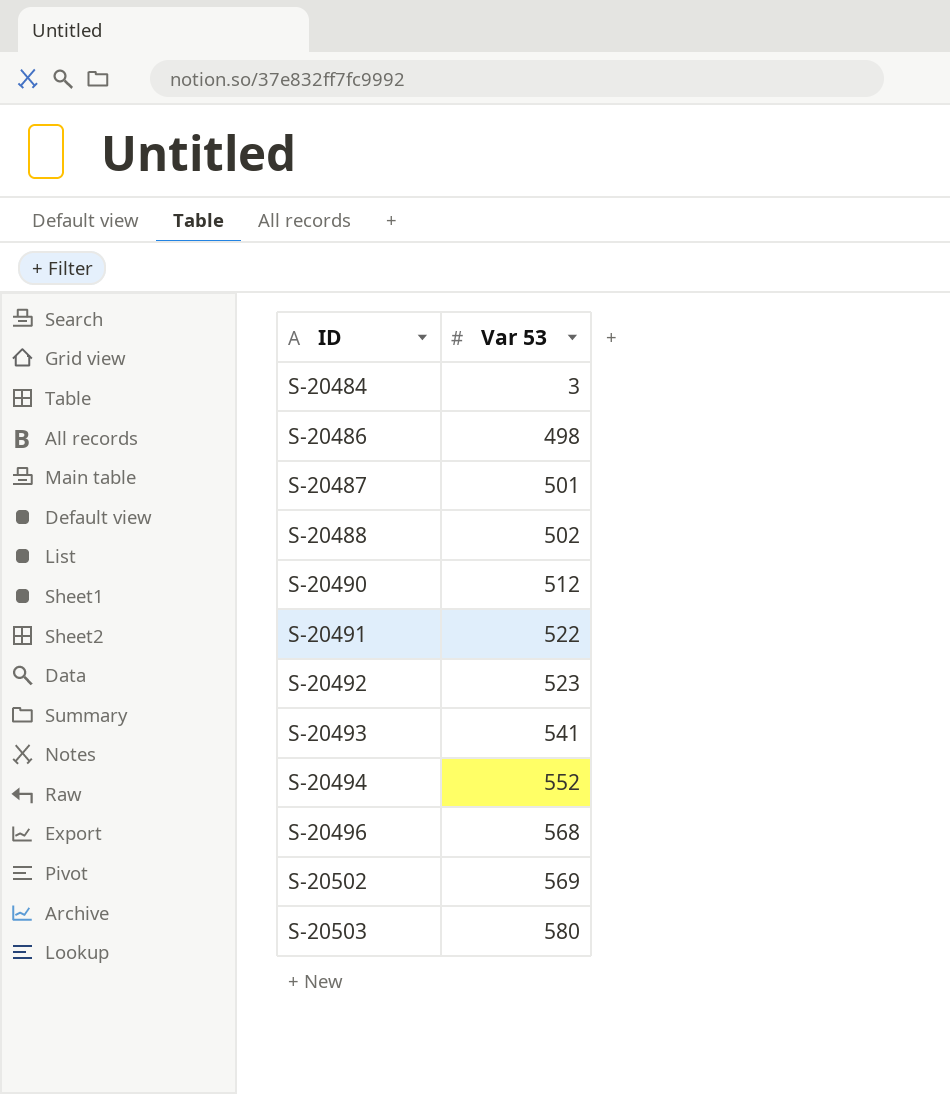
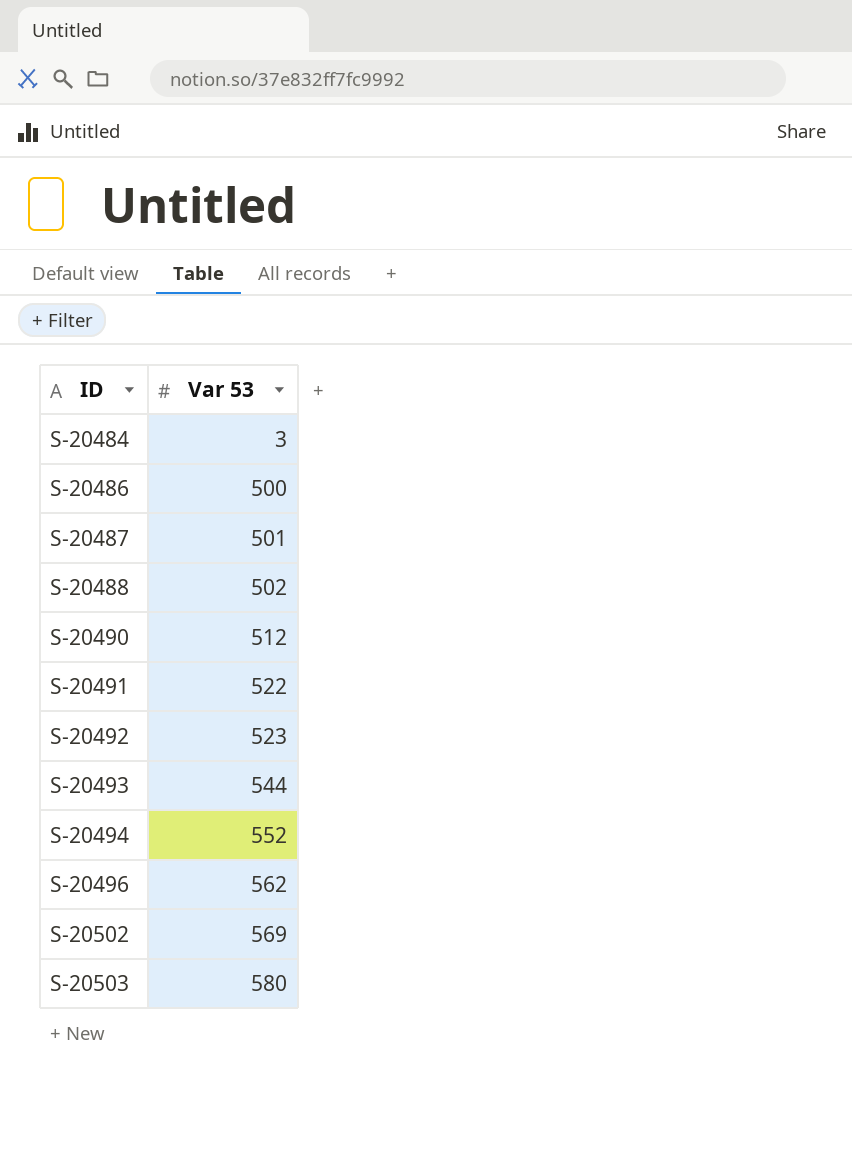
S-20486 | Var 53: 498 -> 500
S-20493 | Var 53: 541 -> 544
S-20496 | Var 53: 568 -> 562

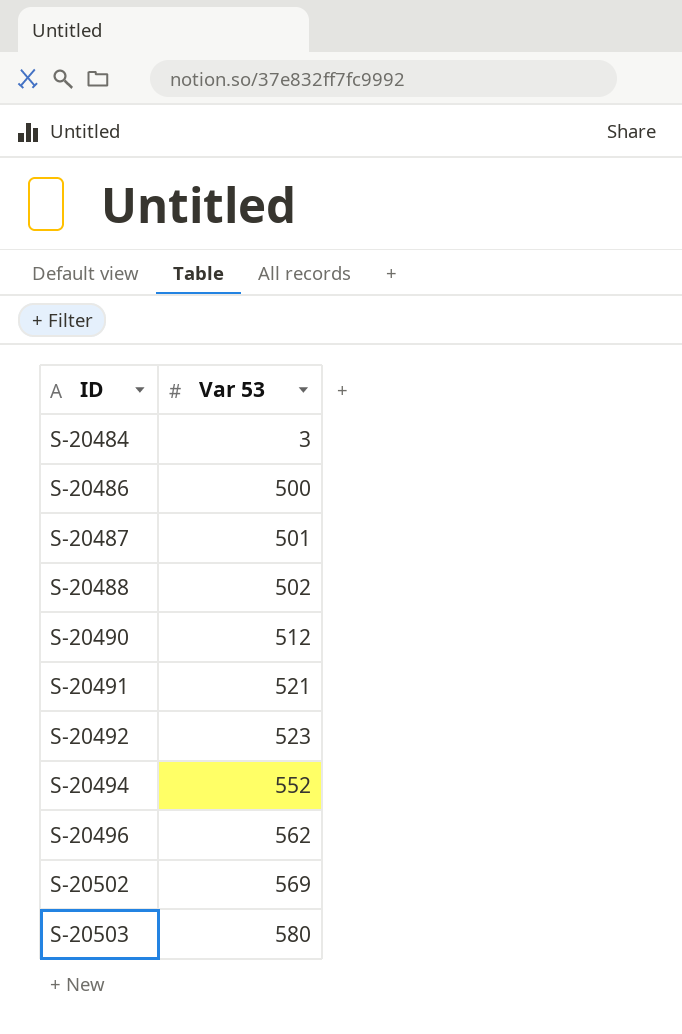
row S-20493: 544 -> none
S-20491 | Var 53: 522 -> 521

